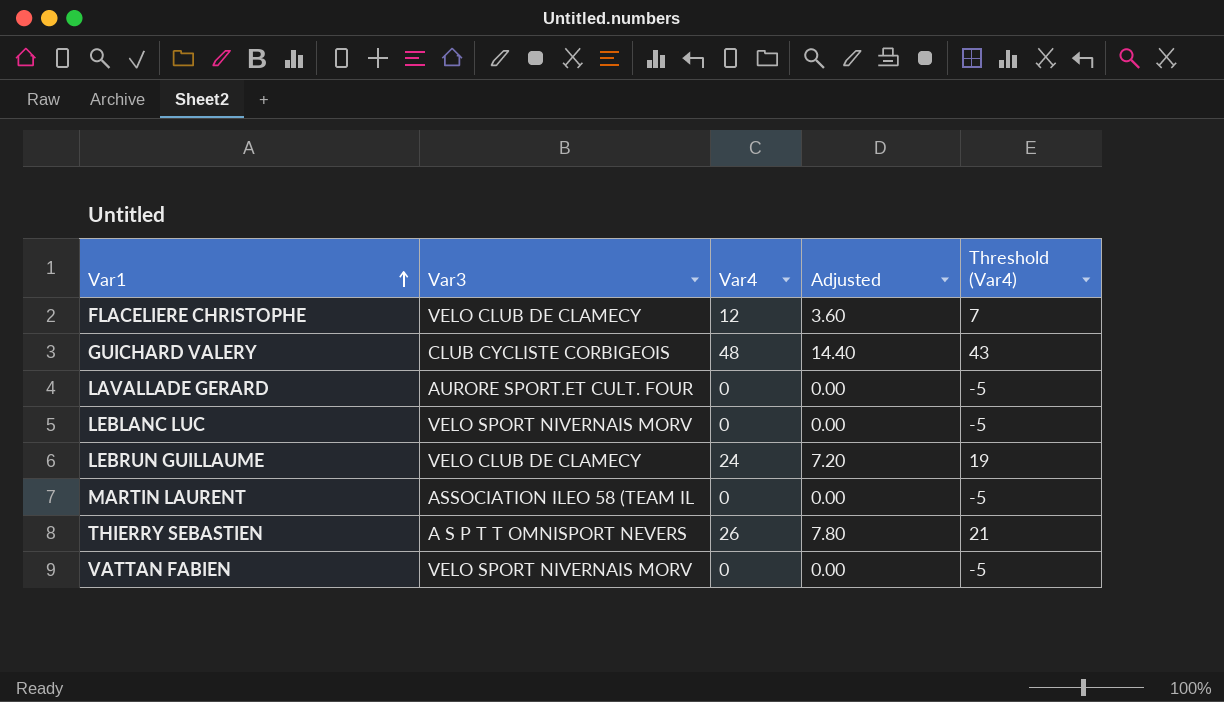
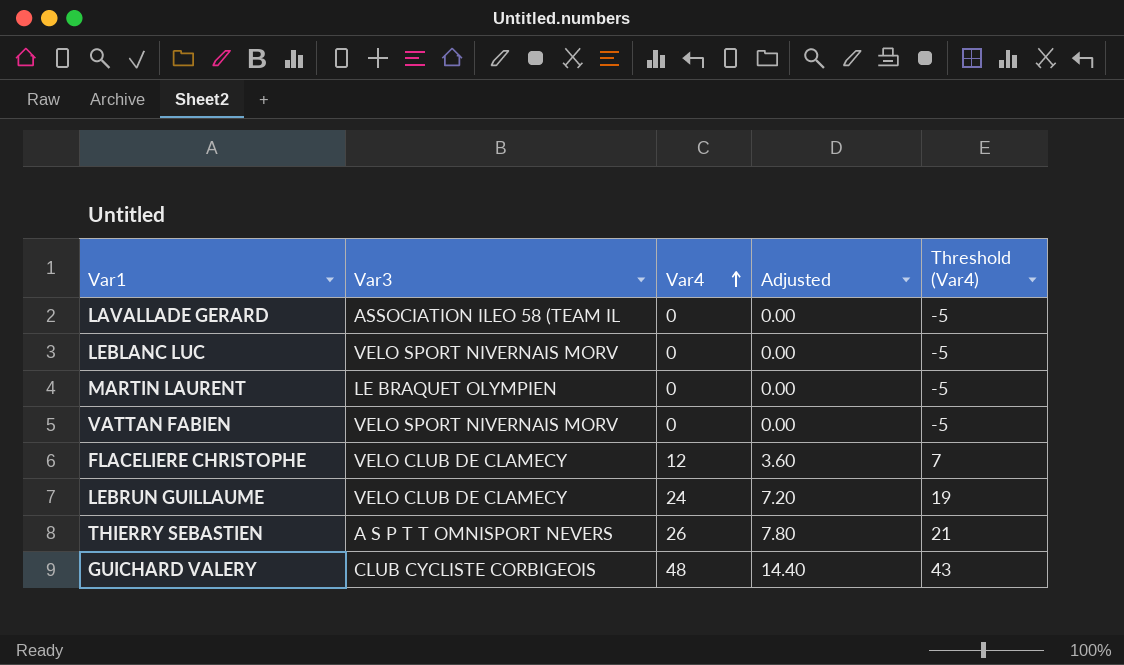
row order: Var1 ascending -> Var4 ascending
LAVALLADE GERARD | Var3: AURORE SPORT.ET CULT. FOUR -> ASSOCIATION ILEO 58 (TEAM IL
MARTIN LAURENT | Var3: ASSOCIATION ILEO 58 (TEAM IL -> LE BRAQUET OLYMPIEN

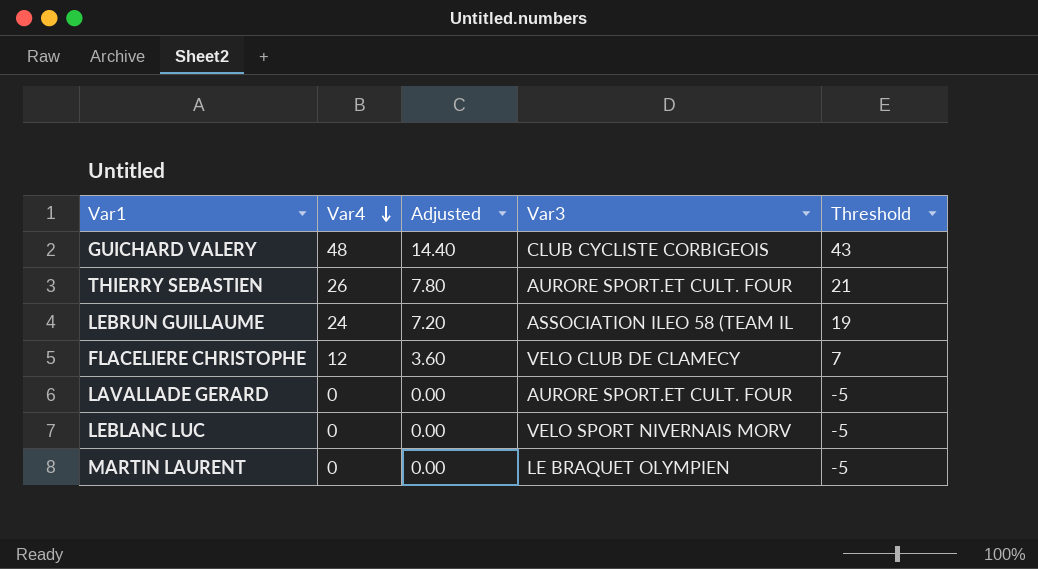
row order: Var4 ascending -> Var4 descending
column Var3 | position: 2 -> 4
column name: Threshold (Var4) -> Threshold
row VATTAN FABIEN: VELO SPORT NIVERNAIS MORV | 0 | 0.00 | -5 -> none
THIERRY SEBASTIEN | Var3: A S P T T OMNISPORT NEVERS -> AURORE SPORT.ET CULT. FOUR
LEBRUN GUILLAUME | Var3: VELO CLUB DE CLAMECY -> ASSOCIATION ILEO 58 (TEAM IL
LAVALLADE GERARD | Var3: ASSOCIATION ILEO 58 (TEAM IL -> AURORE SPORT.ET CULT. FOUR

